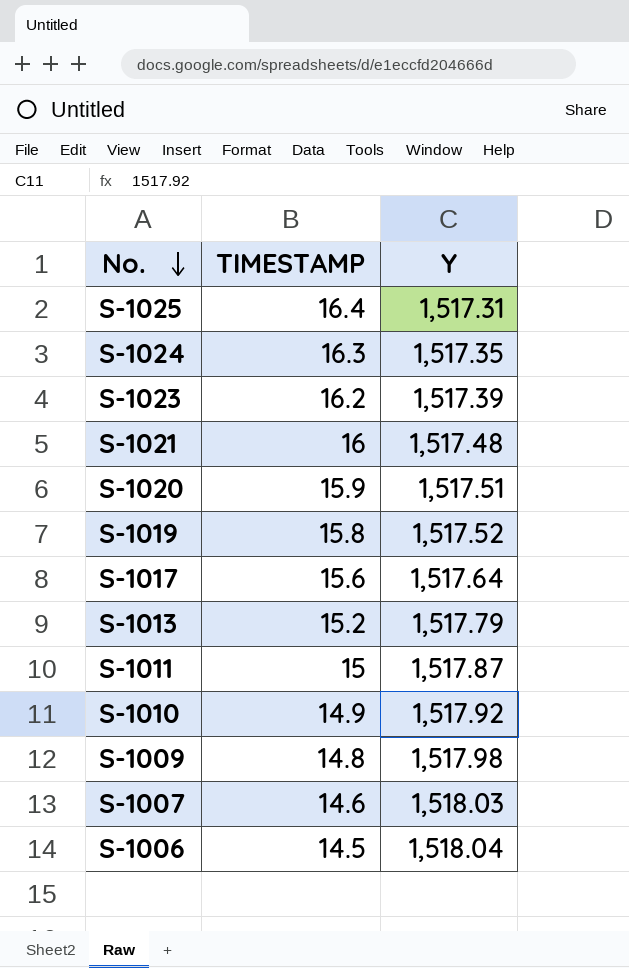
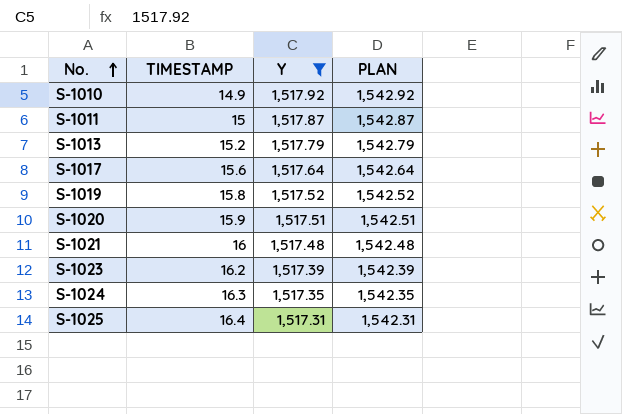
filter: none -> Y <= 1,517.92
row order: No. descending -> No. ascending
column PLAN | formula: none -> [Y] + 25

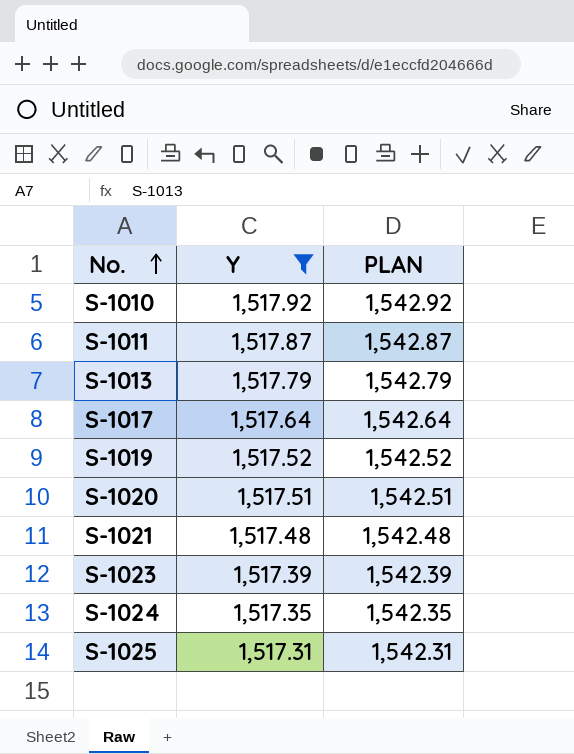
column TIMESTAMP | position: 2 -> none

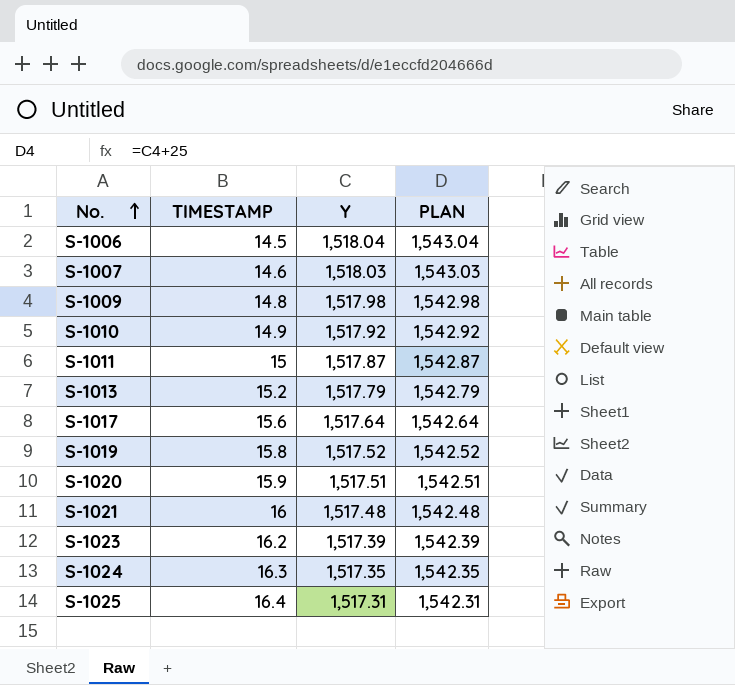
filter: Y <= 1,517.92 -> none
column TIMESTAMP | position: none -> 2

